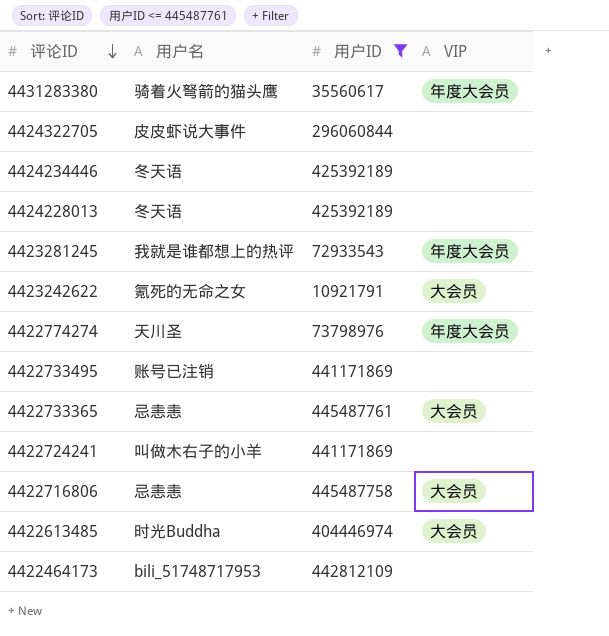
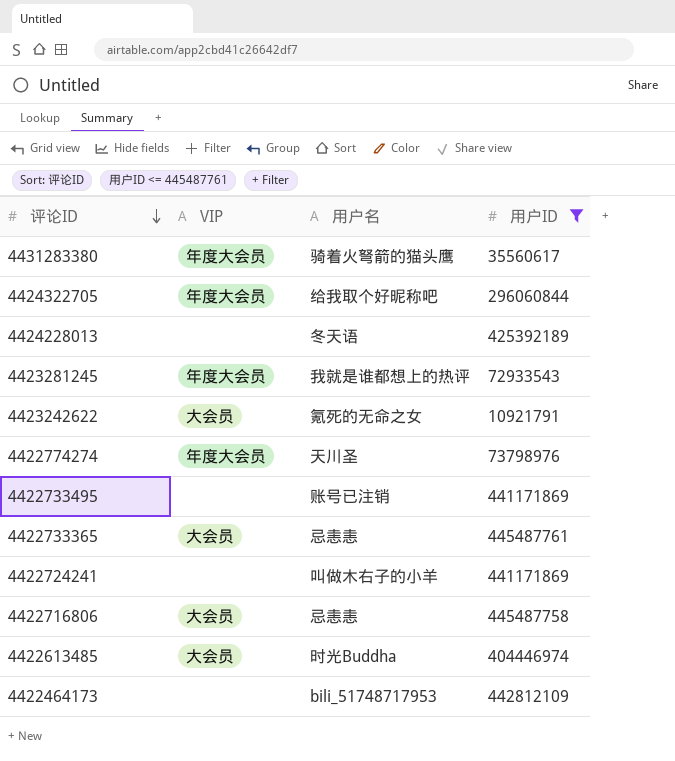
column VIP | position: 4 -> 2
row 4424234446: 冬天语 | 425392189 | none -> none
4424322705 | VIP: none -> 年度大会员
4424322705 | 用户名: 皮皮虾说大事件 -> 给我取个好昵称吧

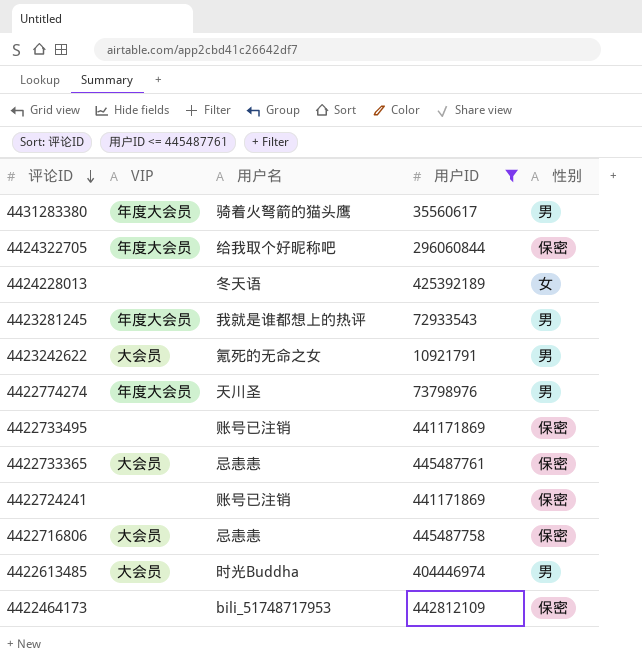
column 性别 | position: none -> 5
4422724241 | 用户名: 叫做木右子的小羊 -> 账号已注销

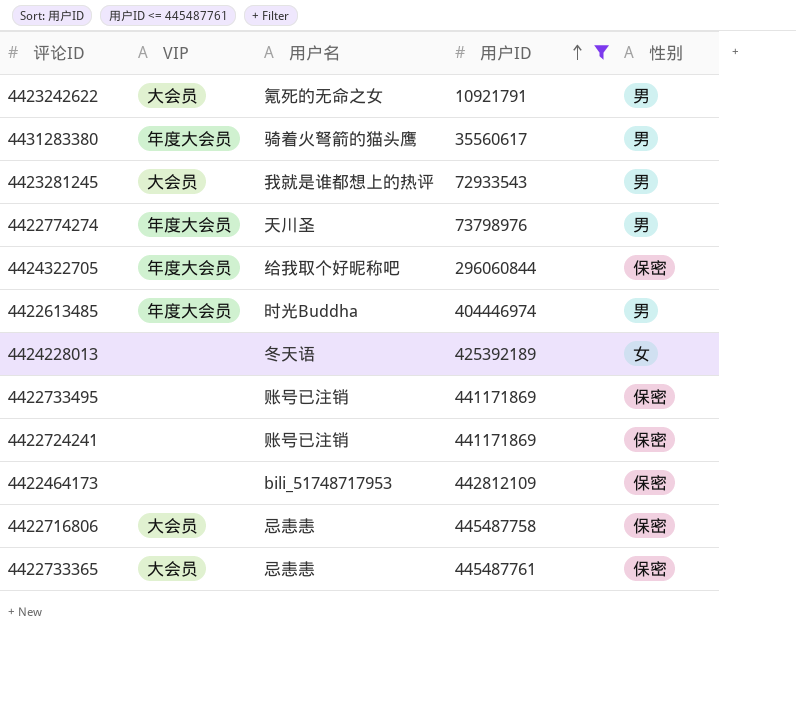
row order: 评论ID descending -> 用户ID ascending
4423281245 | VIP: 年度大会员 -> 大会员
4422613485 | VIP: 大会员 -> 年度大会员

